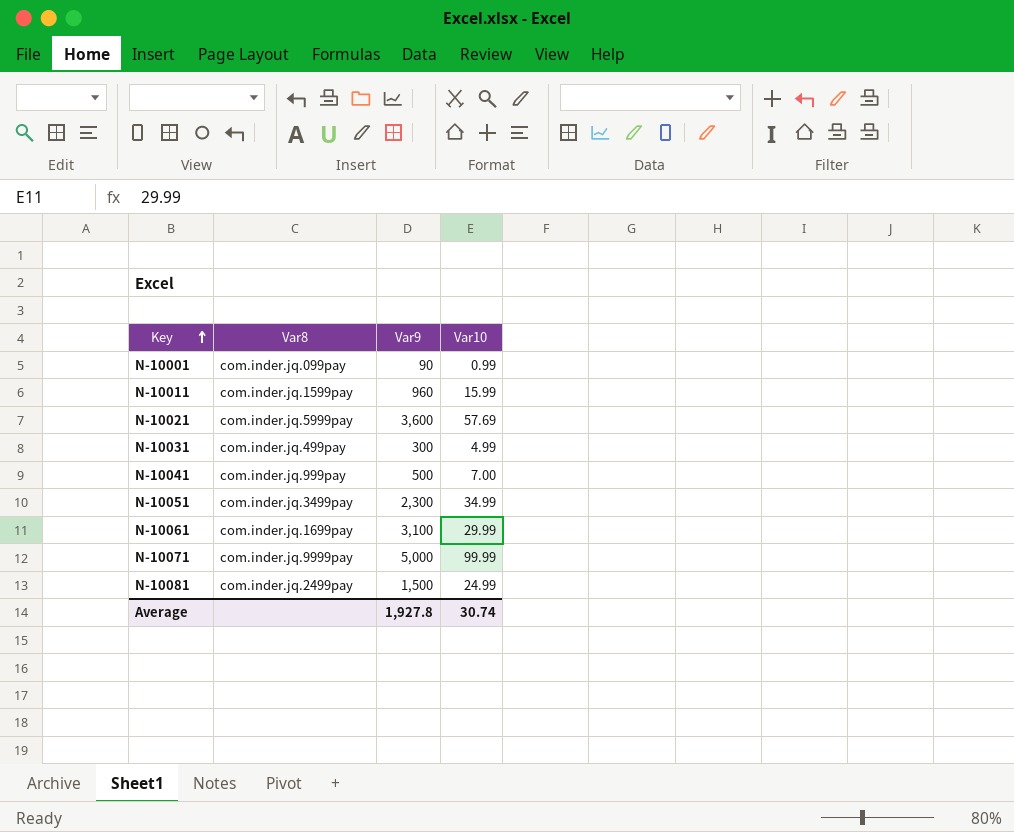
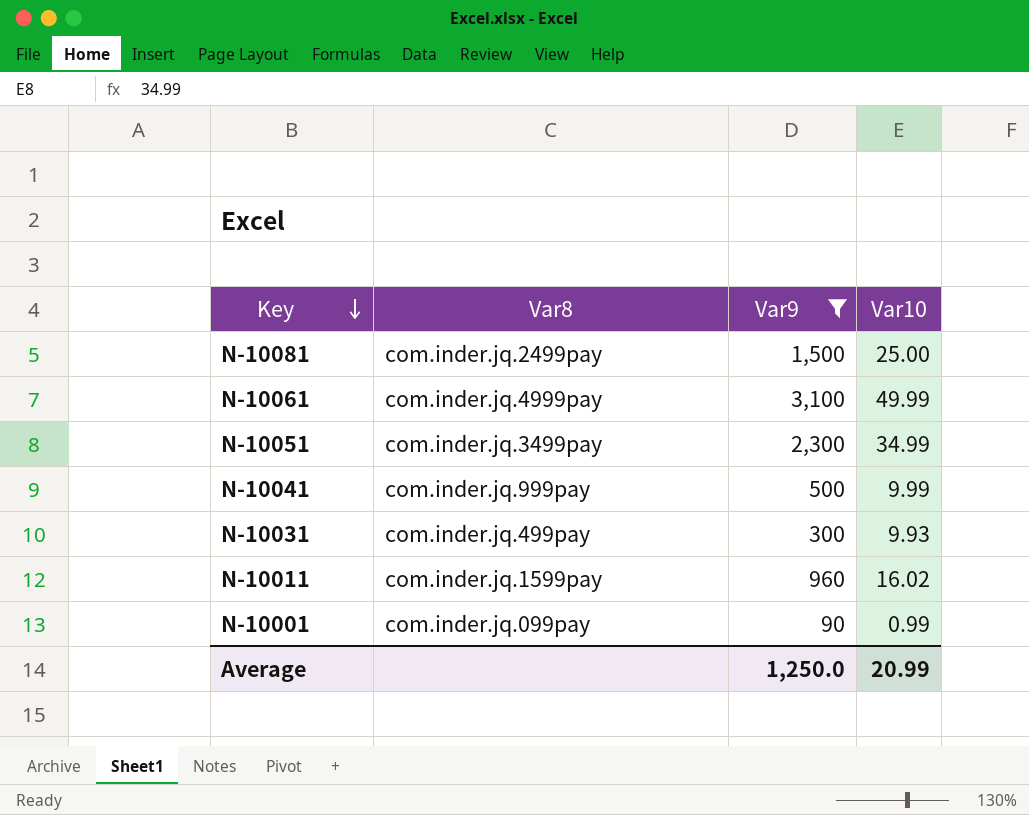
filter: none -> Var9 <= 3,100
row order: Key ascending -> Key descending
N-10081 | Var10: 24.99 -> 25.00
N-10061 | Var8: com.inder.jq.1699pay -> com.inder.jq.4999pay
N-10061 | Var10: 29.99 -> 49.99
N-10041 | Var10: 7.00 -> 9.99
N-10031 | Var10: 4.99 -> 9.93
N-10011 | Var10: 15.99 -> 16.02
Average | Var9: 1,927.8 -> 1,250.0
Average | Var10: 30.74 -> 20.99

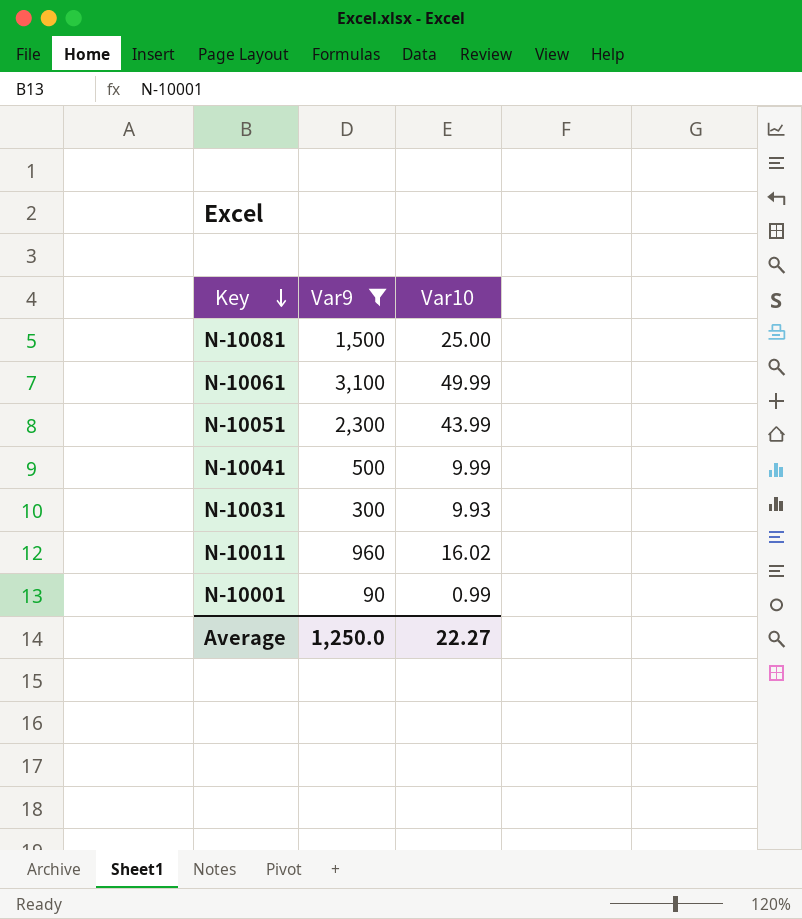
column Var8 | position: 2 -> none
N-10051 | Var10: 34.99 -> 43.99
Average | Var10: 20.99 -> 22.27

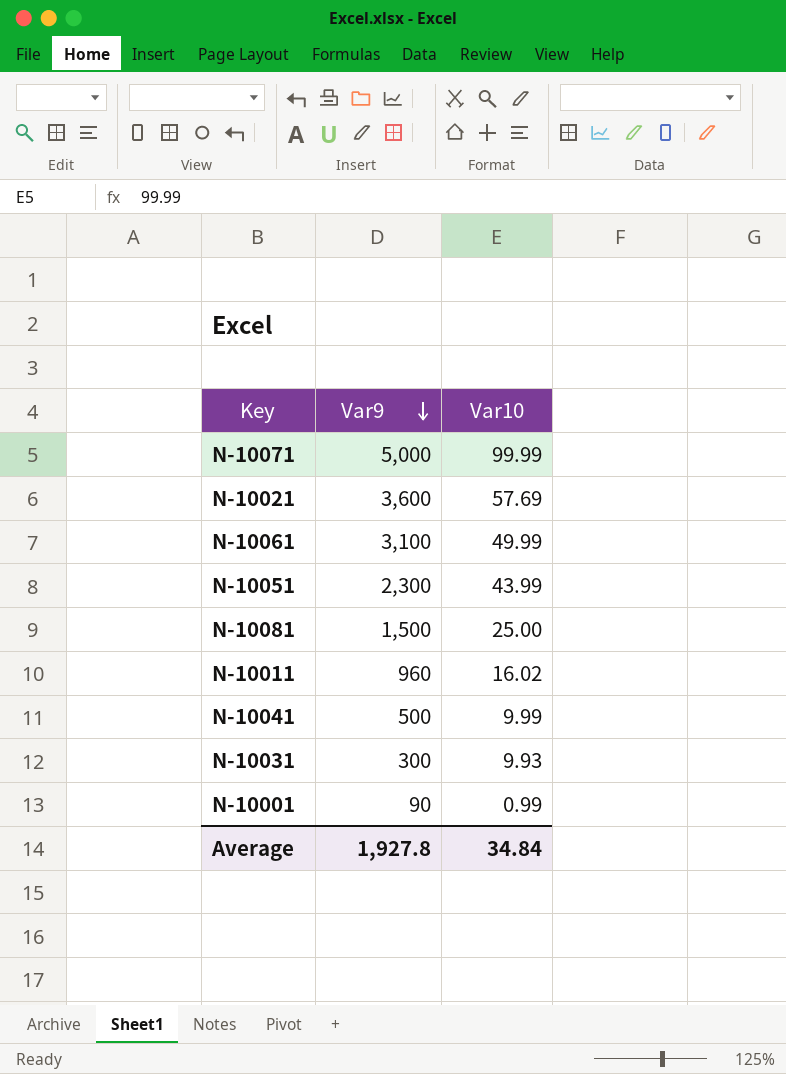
filter: Var9 <= 3,100 -> none
row order: Key descending -> Var9 descending
Average | Var9: 1,250.0 -> 1,927.8
Average | Var10: 22.27 -> 34.84

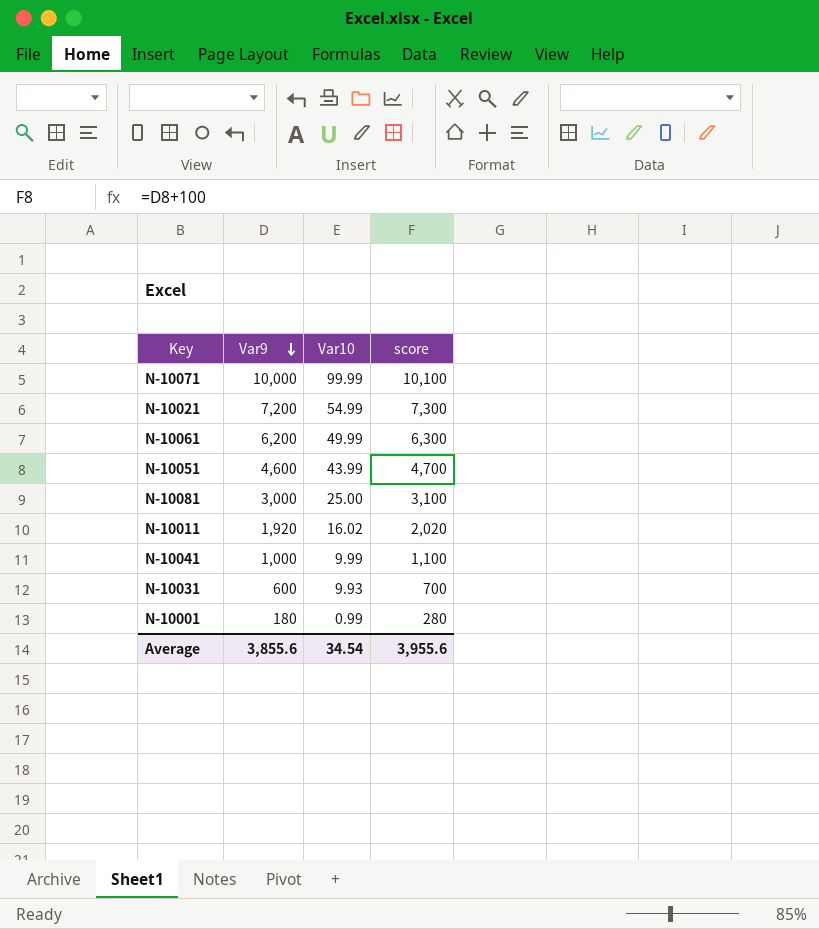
column score | formula: none -> [Var9] + 100
N-10071 | Var9: 5,000 -> 10,000
N-10021 | Var9: 3,600 -> 7,200
N-10021 | Var10: 57.69 -> 54.99
N-10061 | Var9: 3,100 -> 6,200
N-10051 | Var9: 2,300 -> 4,600
N-10081 | Var9: 1,500 -> 3,000
N-10011 | Var9: 960 -> 1,920
N-10041 | Var9: 500 -> 1,000
N-10031 | Var9: 300 -> 600
N-10001 | Var9: 90 -> 180
Average | Var9: 1,927.8 -> 3,855.6
Average | Var10: 34.84 -> 34.54

